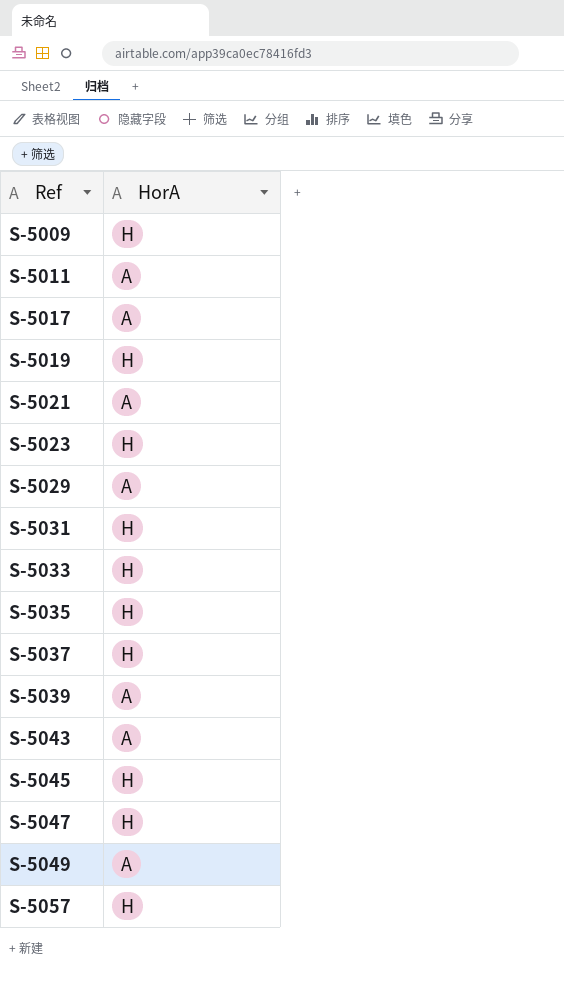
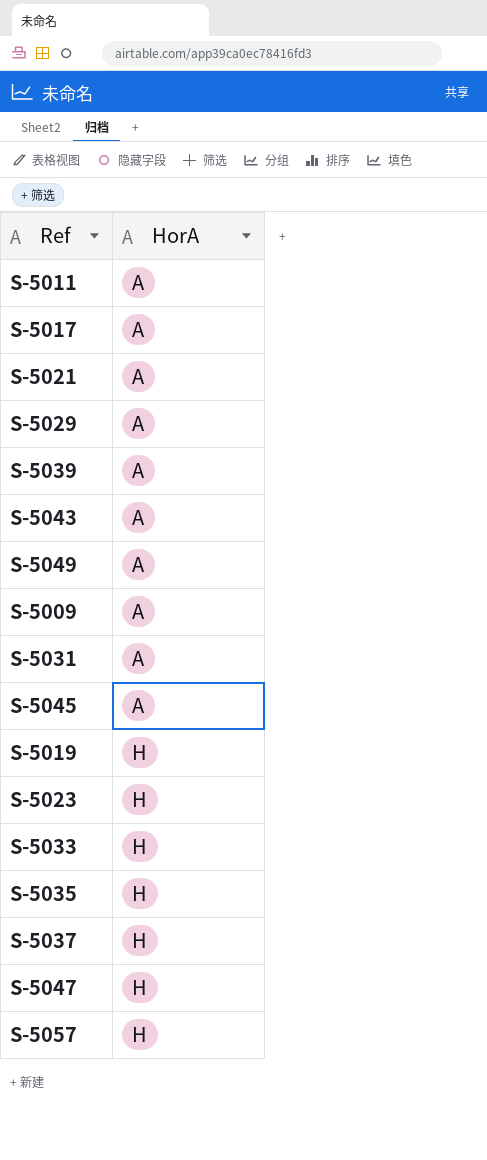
row order: Ref ascending -> HorA ascending
S-5009 | HorA: H -> A
S-5031 | HorA: H -> A
S-5045 | HorA: H -> A

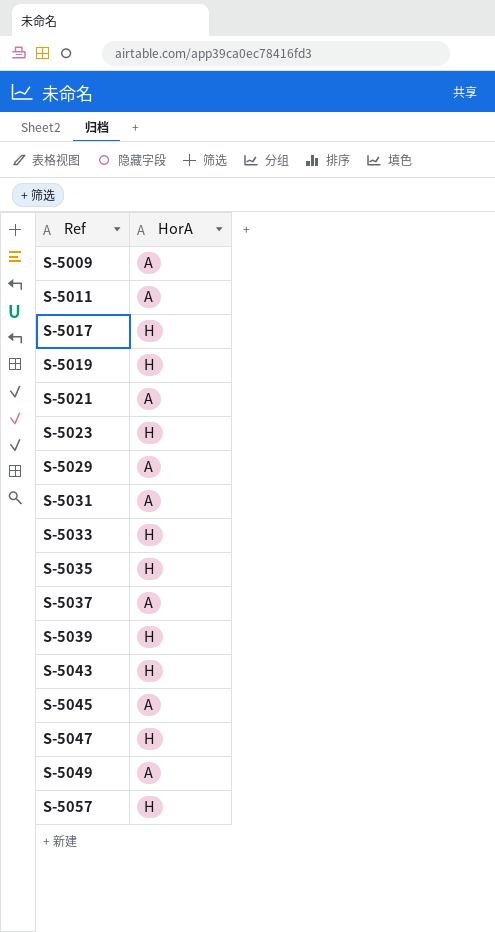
row order: HorA ascending -> Ref ascending
S-5017 | HorA: A -> H
S-5037 | HorA: H -> A
S-5039 | HorA: A -> H
S-5043 | HorA: A -> H

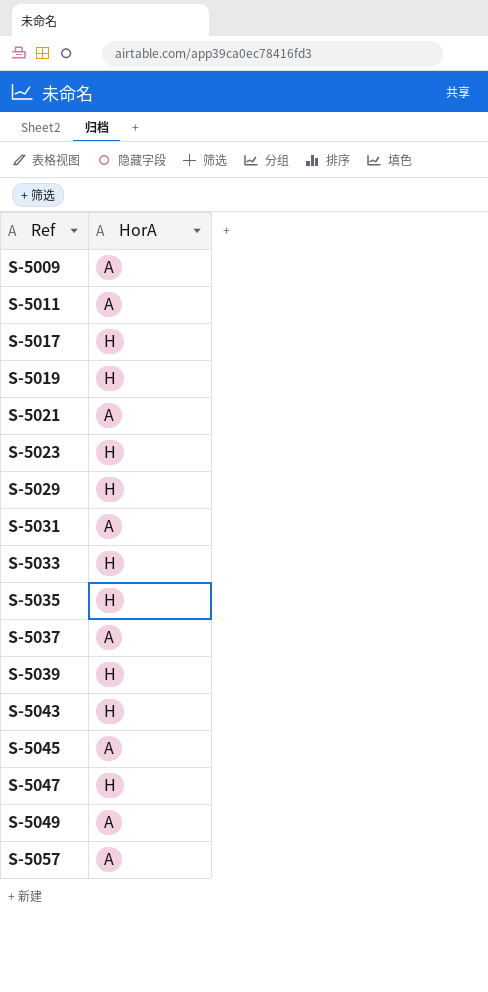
S-5029 | HorA: A -> H
S-5057 | HorA: H -> A

